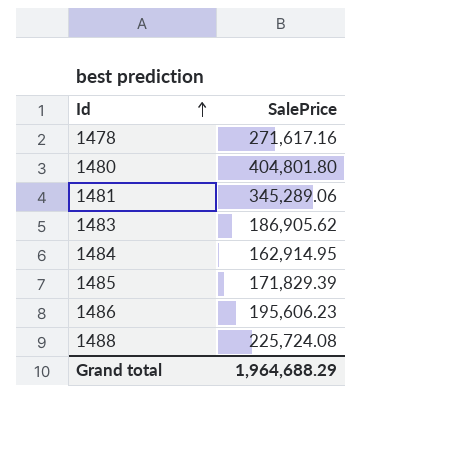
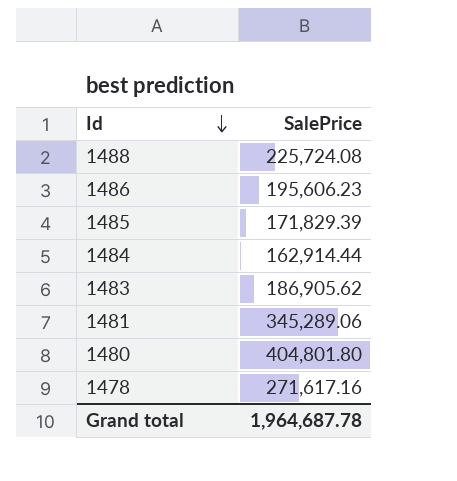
row order: Id ascending -> Id descending
1484 | SalePrice: 162,914.95 -> 162,914.44
Grand total | SalePrice: 1,964,688.29 -> 1,964,687.78

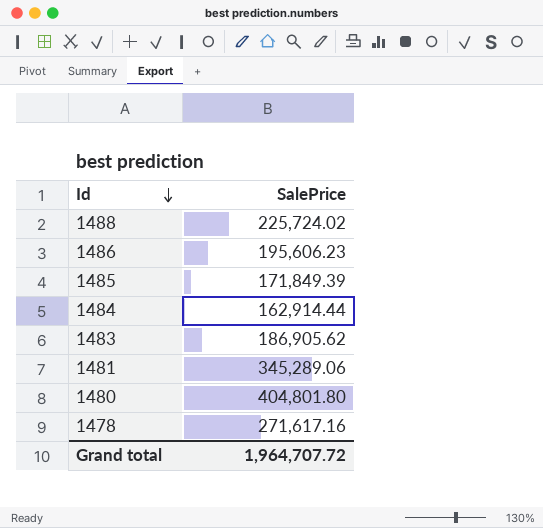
1488 | SalePrice: 225,724.08 -> 225,724.02
1485 | SalePrice: 171,829.39 -> 171,849.39
Grand total | SalePrice: 1,964,687.78 -> 1,964,707.72

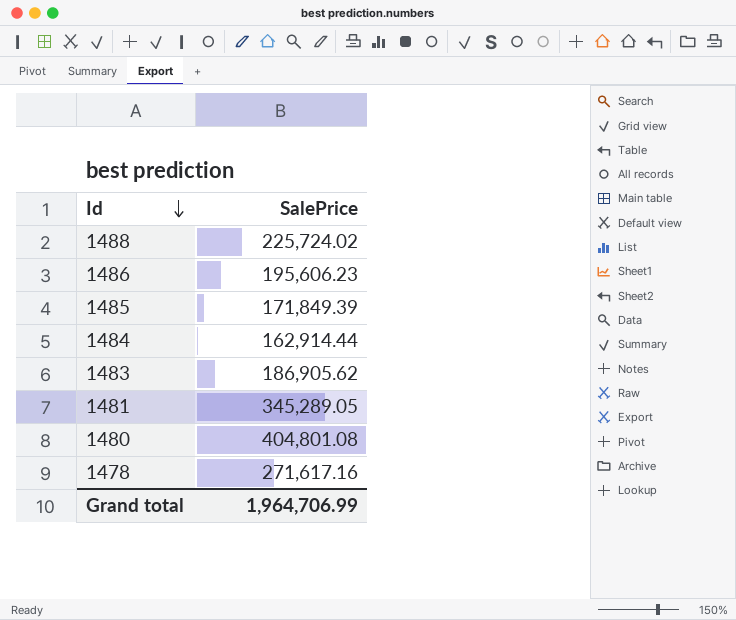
1481 | SalePrice: 345,289.06 -> 345,289.05
1480 | SalePrice: 404,801.80 -> 404,801.08
Grand total | SalePrice: 1,964,707.72 -> 1,964,706.99

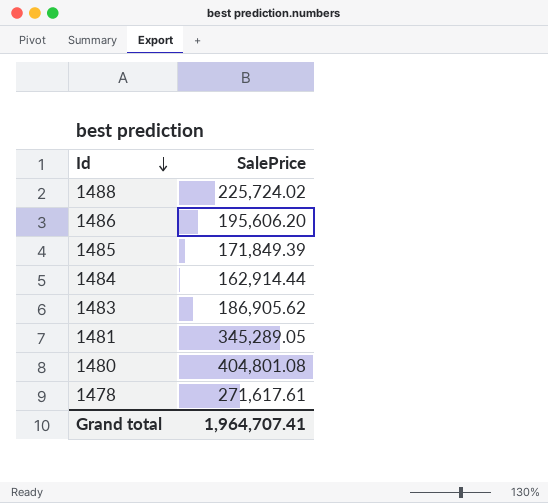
1486 | SalePrice: 195,606.23 -> 195,606.20
1478 | SalePrice: 271,617.16 -> 271,617.61
Grand total | SalePrice: 1,964,706.99 -> 1,964,707.41

